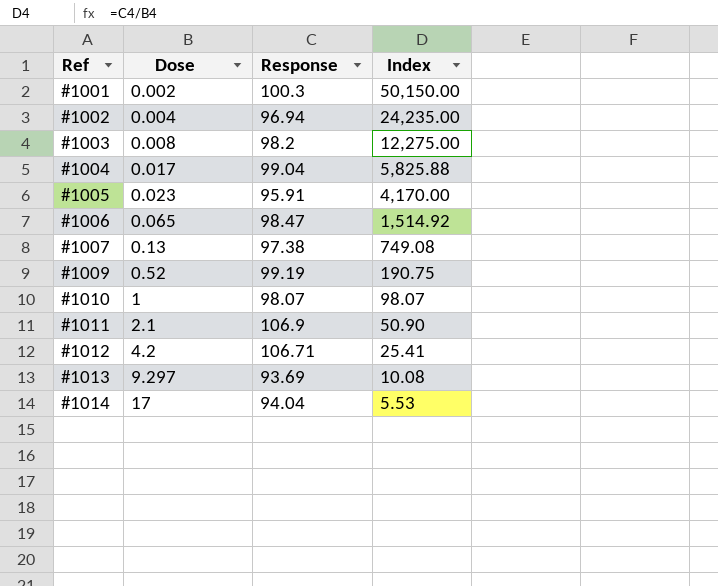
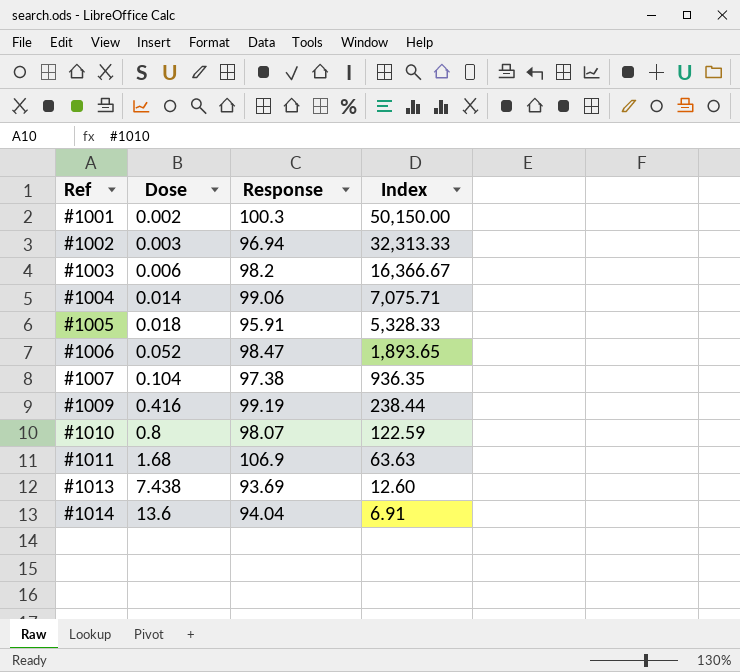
row #1012: 4.2 | 106.71 | 25.41 -> none
#1002 | Dose: 0.004 -> 0.003
#1002 | Index: 24,235.00 -> 32,313.33
#1003 | Dose: 0.008 -> 0.006
#1003 | Index: 12,275.00 -> 16,366.67
#1004 | Dose: 0.017 -> 0.014
#1004 | Response: 99.04 -> 99.06
#1004 | Index: 5,825.88 -> 7,075.71
#1005 | Dose: 0.023 -> 0.018
#1005 | Index: 4,170.00 -> 5,328.33
#1006 | Dose: 0.065 -> 0.052
#1006 | Index: 1,514.92 -> 1,893.65
#1007 | Dose: 0.13 -> 0.104
#1007 | Index: 749.08 -> 936.35
#1009 | Dose: 0.52 -> 0.416
#1009 | Index: 190.75 -> 238.44
#1010 | Dose: 1 -> 0.8
#1010 | Index: 98.07 -> 122.59
#1011 | Dose: 2.1 -> 1.68
#1011 | Index: 50.90 -> 63.63
#1013 | Dose: 9.297 -> 7.438
#1013 | Index: 10.08 -> 12.60
#1014 | Dose: 17 -> 13.6
#1014 | Index: 5.53 -> 6.91

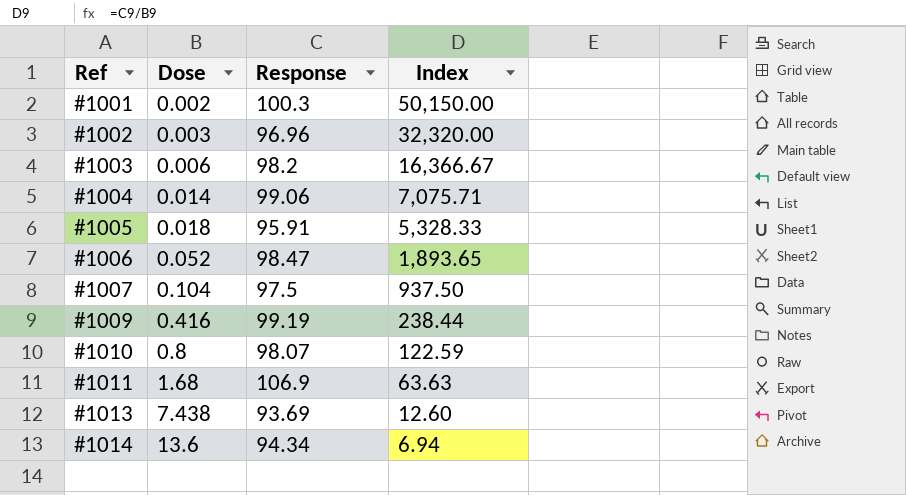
#1002 | Response: 96.94 -> 96.96
#1002 | Index: 32,313.33 -> 32,320.00
#1007 | Response: 97.38 -> 97.5
#1007 | Index: 936.35 -> 937.50
#1014 | Response: 94.04 -> 94.34
#1014 | Index: 6.91 -> 6.94

